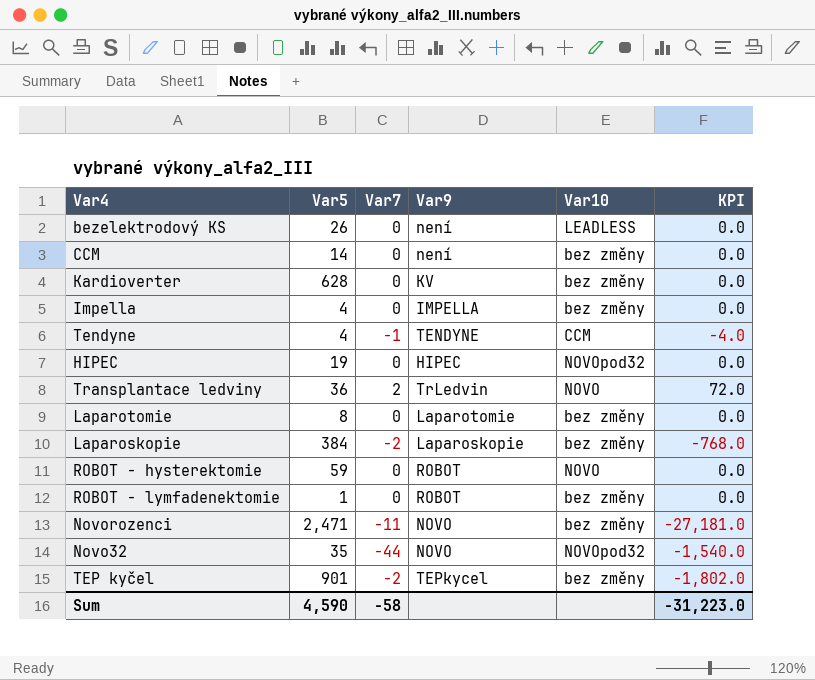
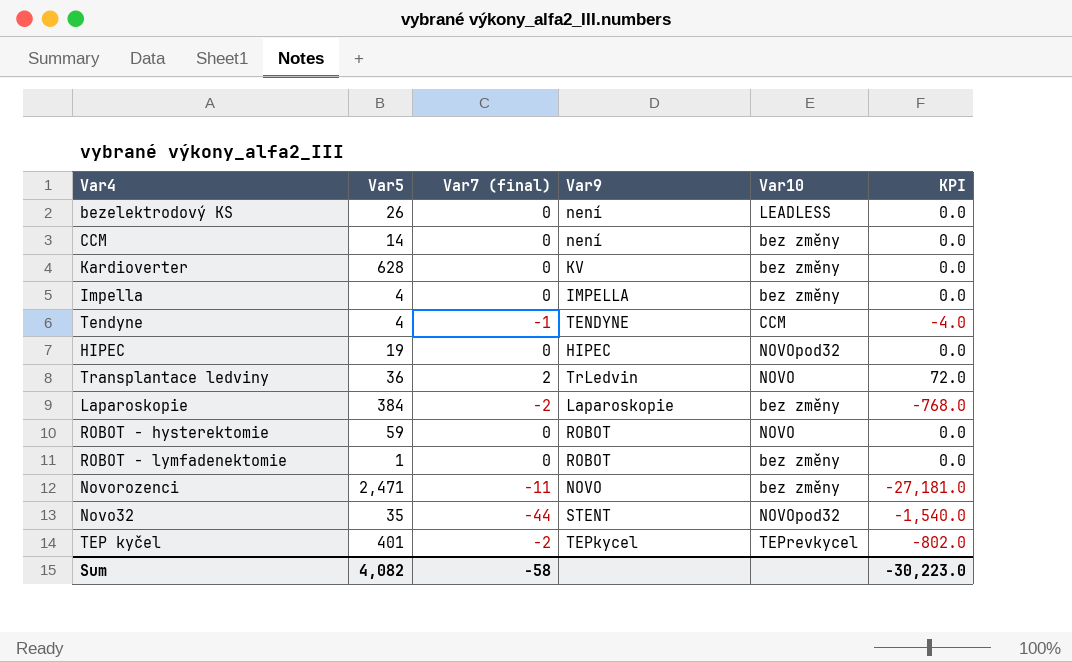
column name: Var7 -> Var7 (final)
row Laparotomie: 8 | 0 | Laparotomie | bez změny | 0.0 -> none
Novo32 | Var9: NOVO -> STENT
TEP kyčel | Var5: 901 -> 401
TEP kyčel | Var10: bez změny -> TEPrevkycel
TEP kyčel | KPI: -1,802.0 -> -802.0
Sum | Var5: 4,590 -> 4,082
Sum | KPI: -31,223.0 -> -30,223.0

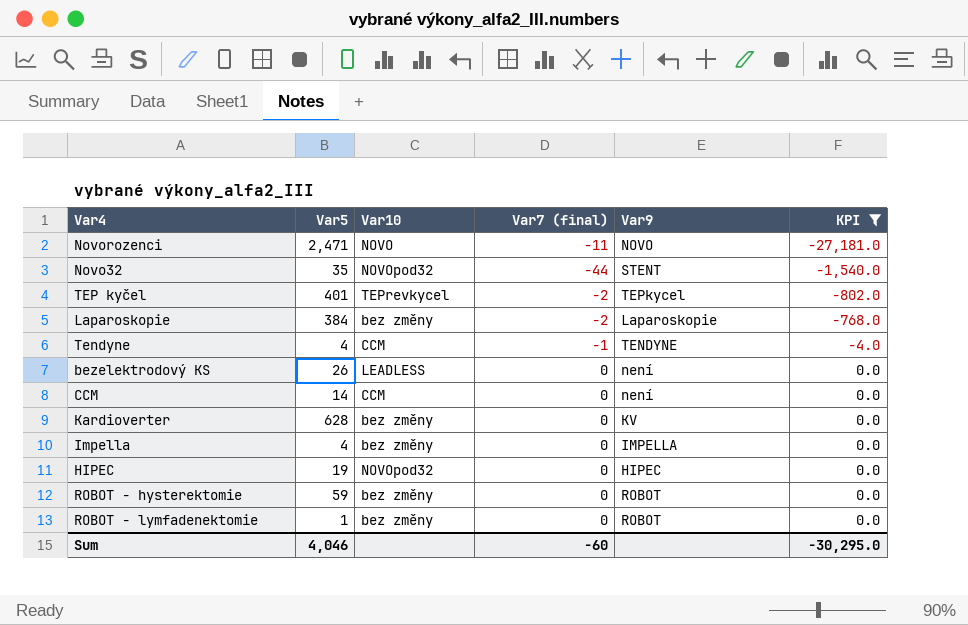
filter: none -> KPI != 72.0
row order: none -> KPI ascending
column Var10 | position: 5 -> 3
Novorozenci | Var10: bez změny -> NOVO
CCM | Var10: bez změny -> CCM
ROBOT - hysterektomie | Var10: NOVO -> bez změny
Sum | Var5: 4,082 -> 4,046
Sum | Var7 (final): -58 -> -60
Sum | KPI: -30,223.0 -> -30,295.0

